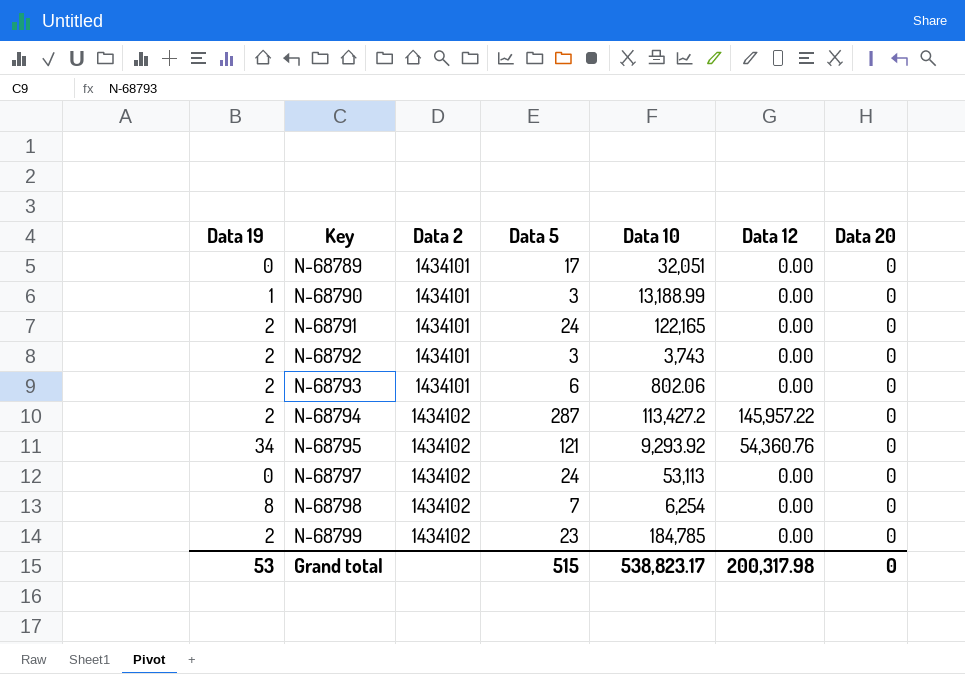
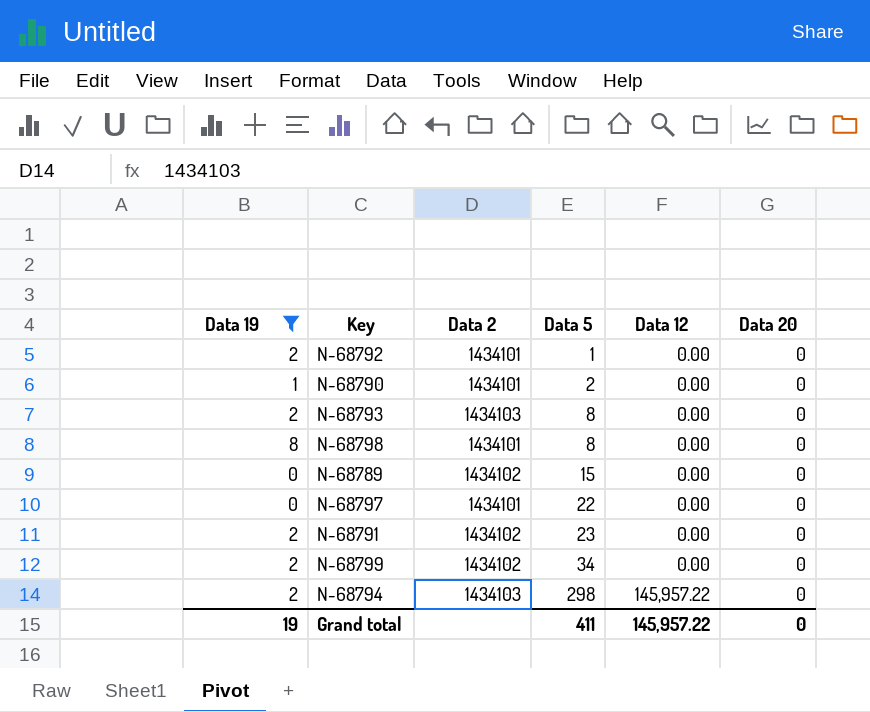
filter: none -> Data 19 != 34
row order: Key ascending -> Data 5 ascending
column Data 10 | position: 5 -> none
N-68792 | Data 5: 3 -> 1
N-68790 | Data 5: 3 -> 2
N-68793 | Data 2: 1434101 -> 1434103
N-68793 | Data 5: 6 -> 8
N-68798 | Data 2: 1434102 -> 1434101
N-68798 | Data 5: 7 -> 8
N-68789 | Data 2: 1434101 -> 1434102
N-68789 | Data 5: 17 -> 15
N-68797 | Data 2: 1434102 -> 1434101
N-68797 | Data 5: 24 -> 22
N-68791 | Data 2: 1434101 -> 1434102
N-68791 | Data 5: 24 -> 23
N-68799 | Data 5: 23 -> 34
N-68794 | Data 2: 1434102 -> 1434103
N-68794 | Data 5: 287 -> 298
Grand total | Data 19: 53 -> 19
Grand total | Data 5: 515 -> 411
Grand total | Data 12: 200,317.98 -> 145,957.22

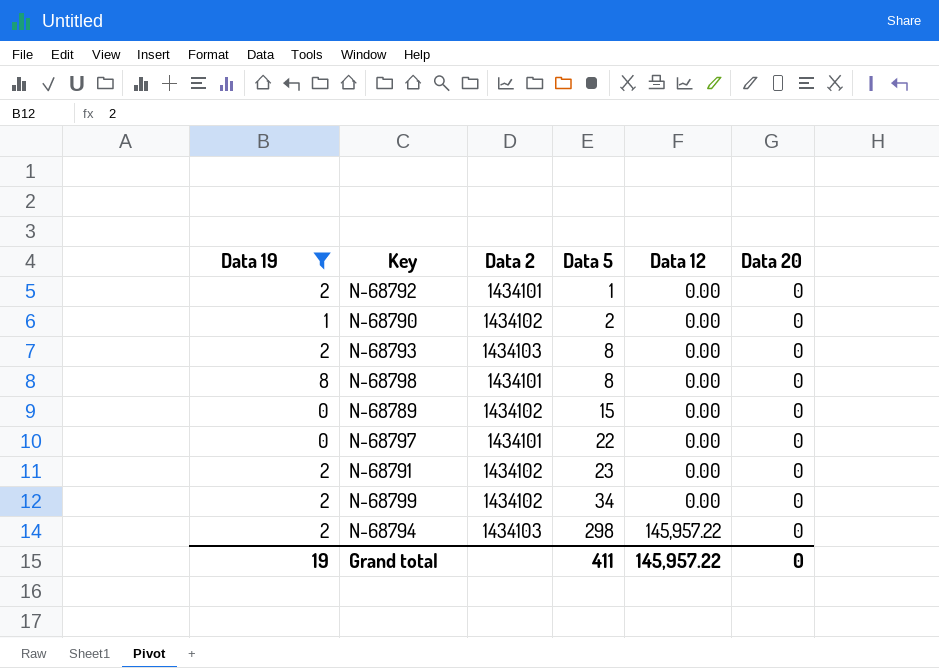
N-68790 | Data 2: 1434101 -> 1434102

